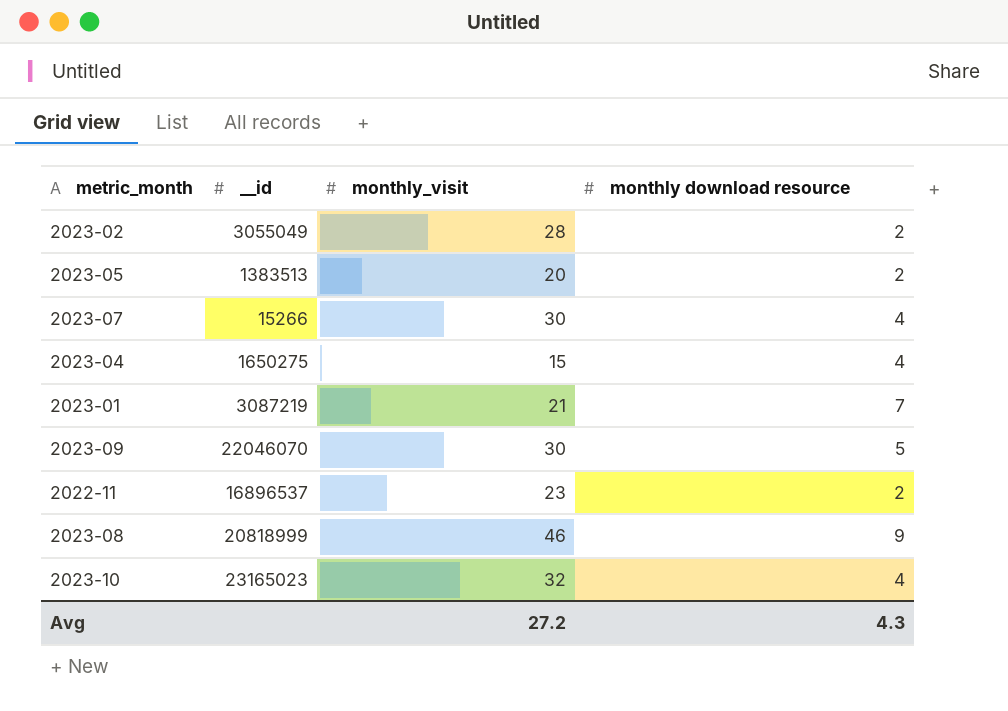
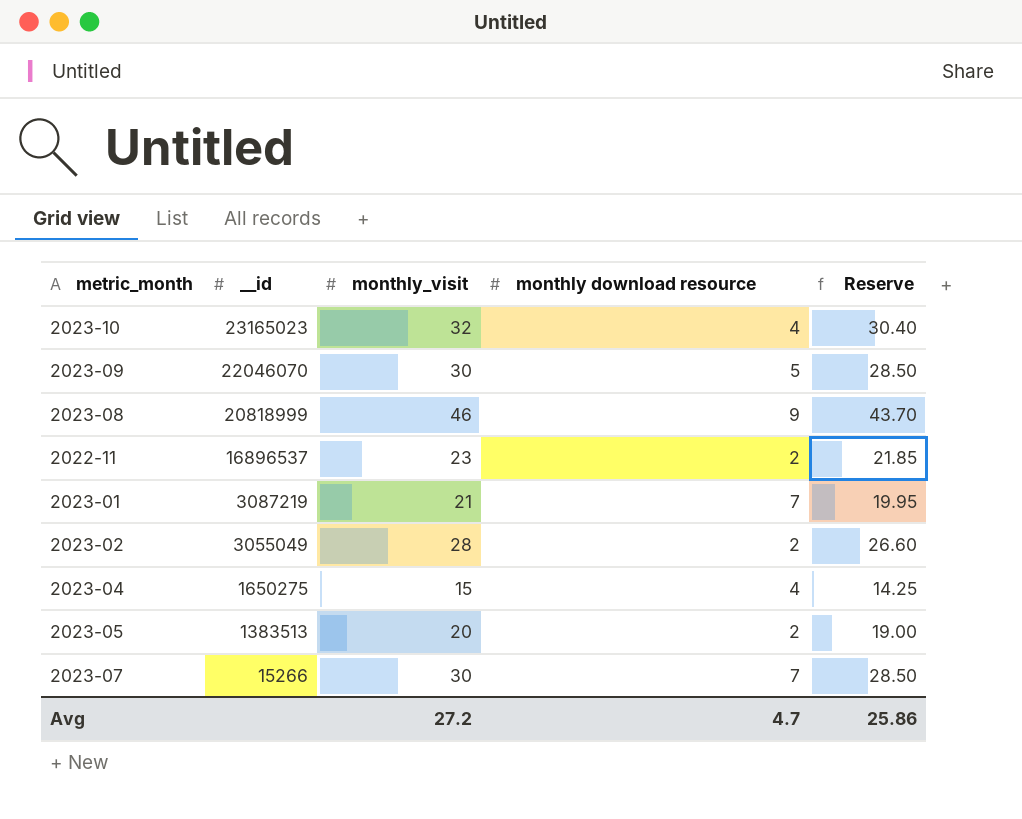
row order: none -> __id descending
column Reserve | formula: none -> [monthly_visit] * 0.95
2023-07 | monthly download resource: 4 -> 7
Avg | monthly download resource: 4.3 -> 4.7

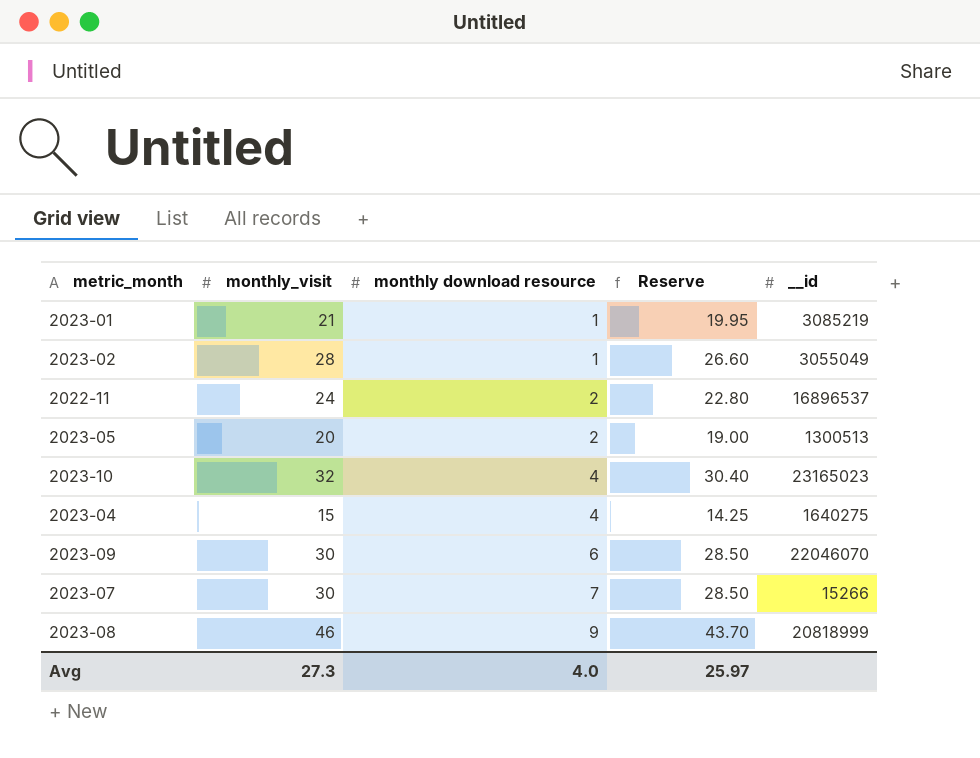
row order: __id descending -> monthly download resource ascending
column __id | position: 2 -> 5
2023-01 | monthly download resource: 7 -> 1
2023-01 | __id: 3087219 -> 3085219
2023-02 | monthly download resource: 2 -> 1
2022-11 | monthly_visit: 23 -> 24
2022-11 | Reserve: 21.85 -> 22.80
2023-05 | __id: 1383513 -> 1300513
2023-04 | __id: 1650275 -> 1640275
2023-09 | monthly download resource: 5 -> 6
Avg | monthly_visit: 27.2 -> 27.3
Avg | monthly download resource: 4.7 -> 4.0
Avg | Reserve: 25.86 -> 25.97

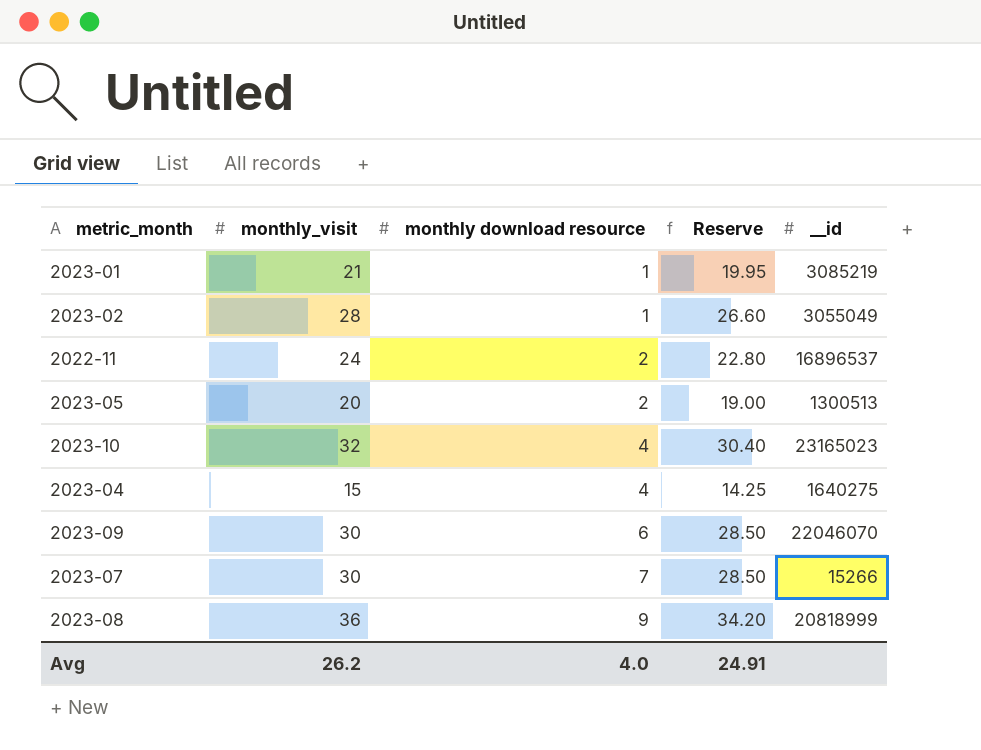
2023-08 | monthly_visit: 46 -> 36
2023-08 | Reserve: 43.70 -> 34.20
Avg | monthly_visit: 27.3 -> 26.2
Avg | Reserve: 25.97 -> 24.91

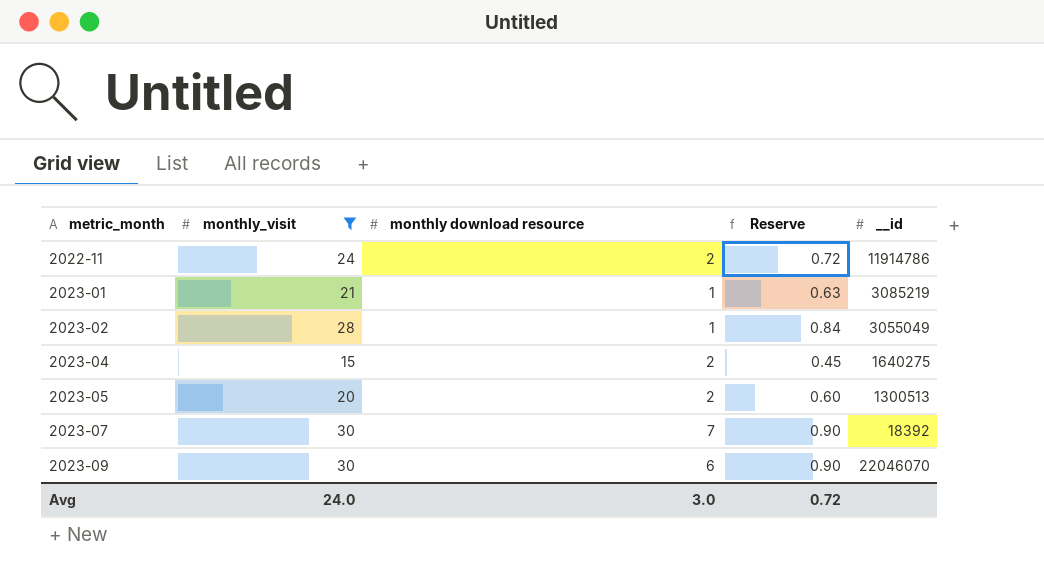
filter: none -> monthly_visit <= 30
row order: monthly download resource ascending -> metric_month ascending
column Reserve | formula: [monthly_visit] * 0.95 -> [monthly_visit] * 0.03
2022-11 | __id: 16896537 -> 11914786
2023-04 | monthly download resource: 4 -> 2
2023-07 | __id: 15266 -> 18392
Avg | monthly_visit: 26.2 -> 24.0
Avg | monthly download resource: 4.0 -> 3.0
Avg | Reserve: 24.91 -> 0.72

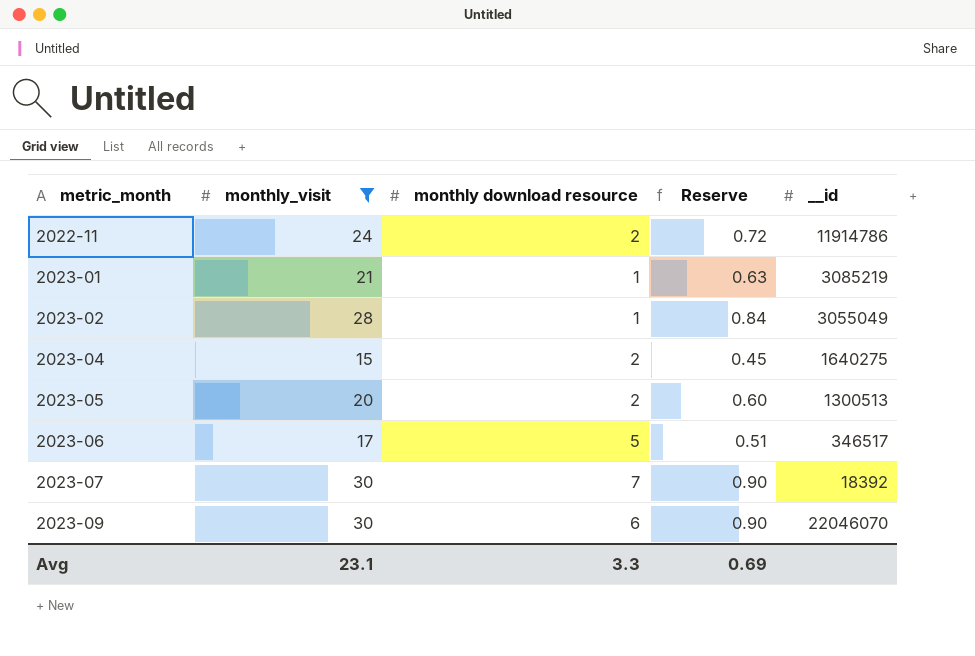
row 2023-06: none -> 17 | 5 | 0.51 | 346517
Avg | monthly_visit: 24.0 -> 23.1
Avg | monthly download resource: 3.0 -> 3.3
Avg | Reserve: 0.72 -> 0.69

